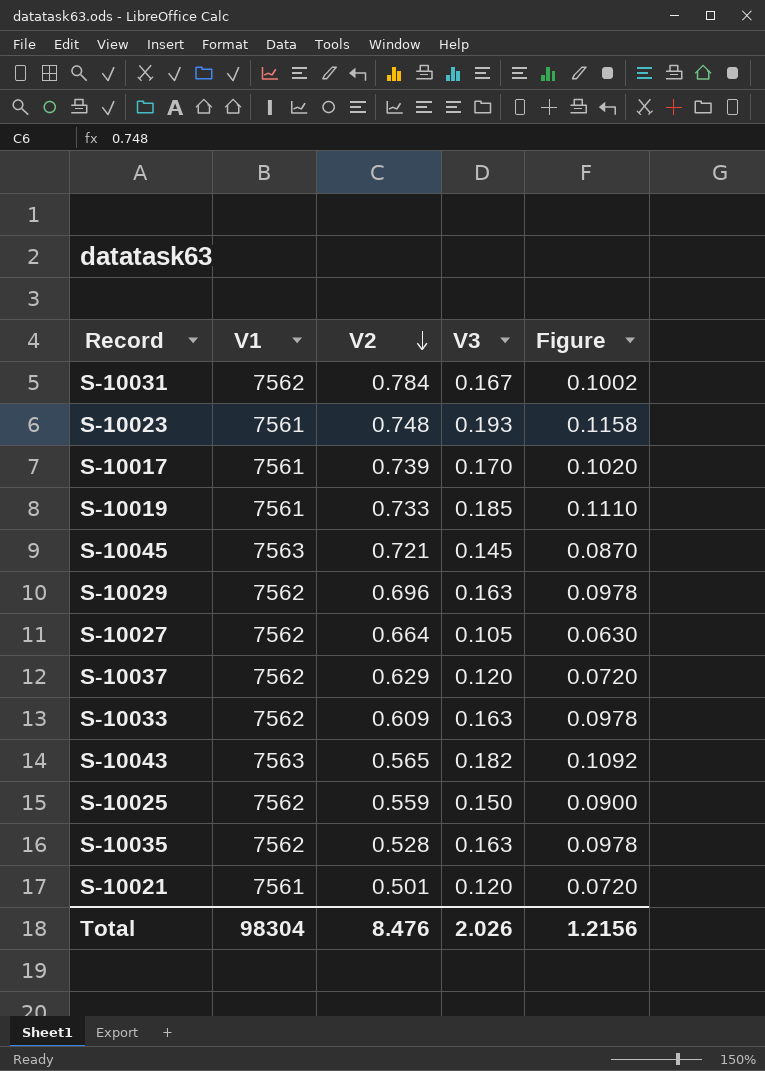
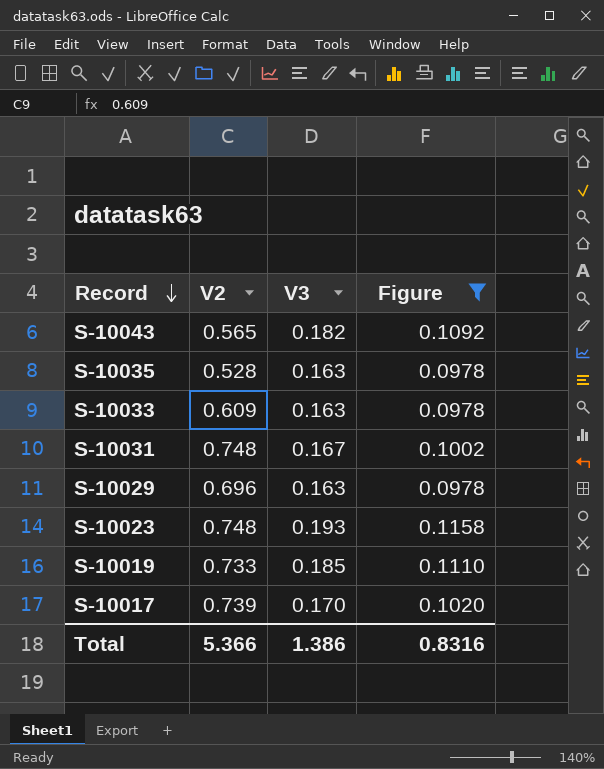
filter: none -> Figure >= 0.0978
row order: V2 descending -> Record descending
column V1 | position: 2 -> none
S-10031 | V2: 0.784 -> 0.748
Total | V2: 8.476 -> 5.366
Total | V3: 2.026 -> 1.386
Total | Figure: 1.2156 -> 0.8316

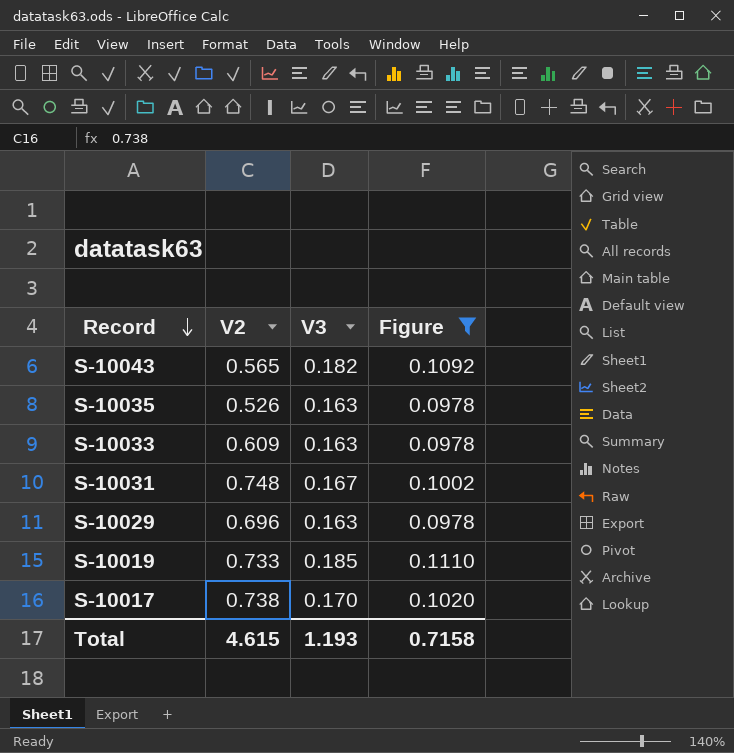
row S-10023: 0.748 | 0.193 | 0.1158 -> none
S-10035 | V2: 0.528 -> 0.526
S-10017 | V2: 0.739 -> 0.738
Total | V2: 5.366 -> 4.615
Total | V3: 1.386 -> 1.193
Total | Figure: 0.8316 -> 0.7158

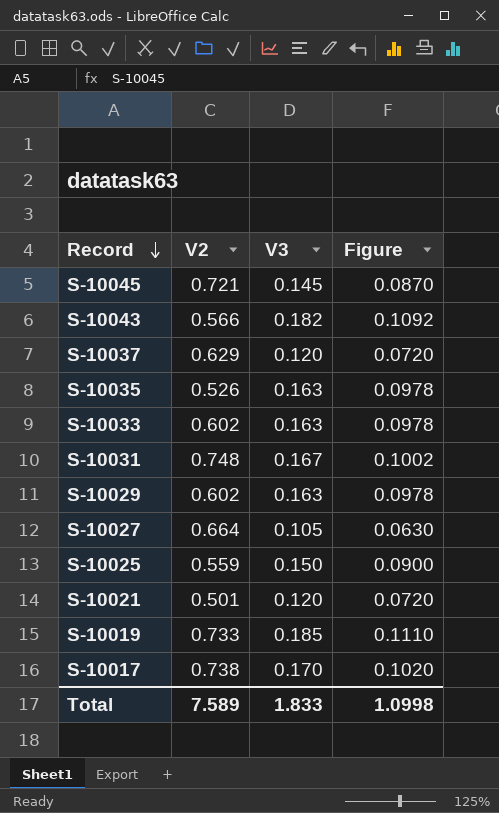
filter: Figure >= 0.0978 -> none
S-10043 | V2: 0.565 -> 0.566
S-10033 | V2: 0.609 -> 0.602
S-10029 | V2: 0.696 -> 0.602
Total | V2: 4.615 -> 7.589
Total | V3: 1.193 -> 1.833
Total | Figure: 0.7158 -> 1.0998

